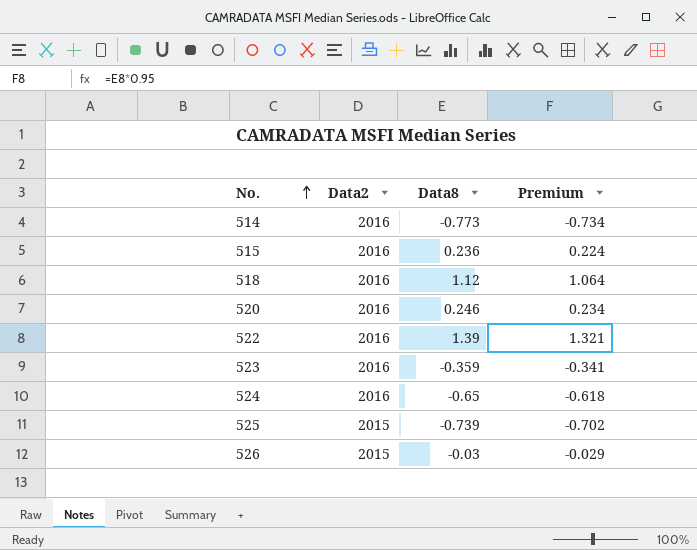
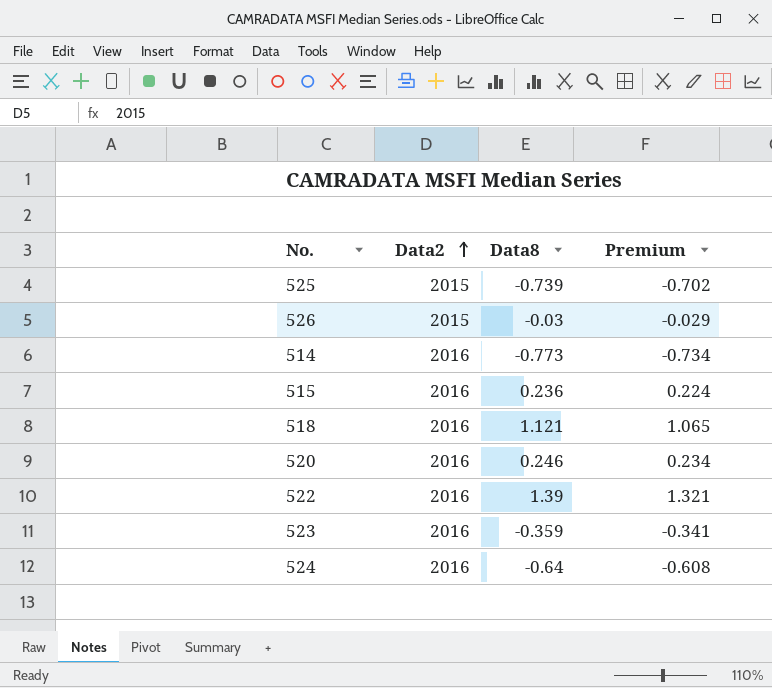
row order: No. ascending -> Data2 ascending
518 | Data8: 1.12 -> 1.121
518 | Premium: 1.064 -> 1.065
524 | Data8: -0.65 -> -0.64
524 | Premium: -0.618 -> -0.608

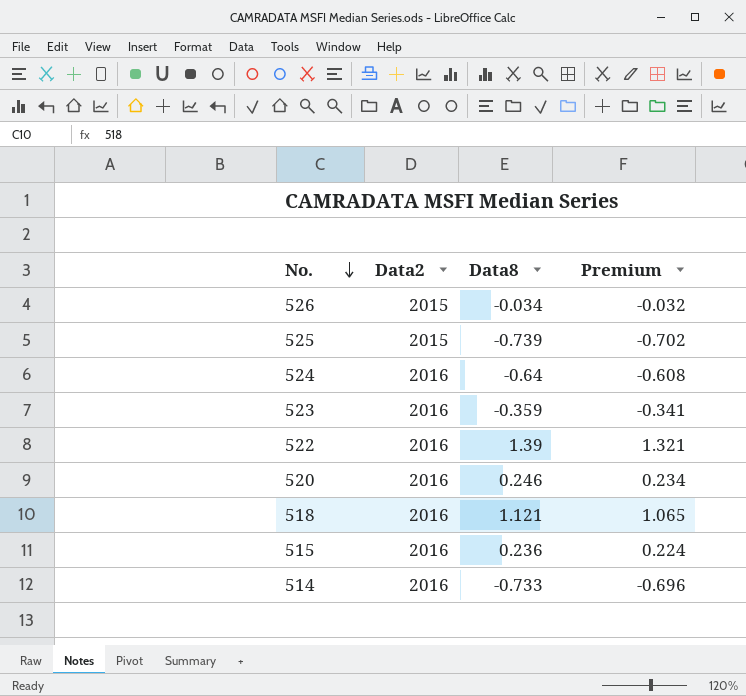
row order: Data2 ascending -> No. descending
526 | Data8: -0.03 -> -0.034
526 | Premium: -0.029 -> -0.032
514 | Data8: -0.773 -> -0.733
514 | Premium: -0.734 -> -0.696

